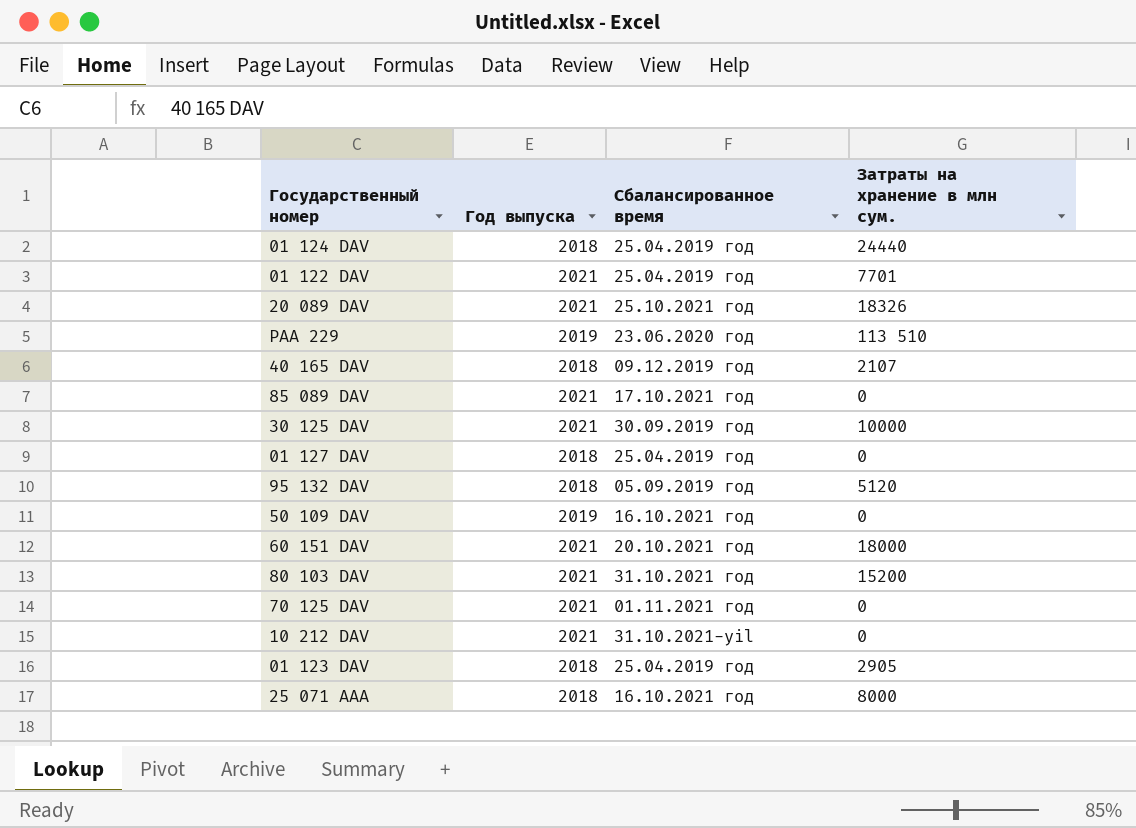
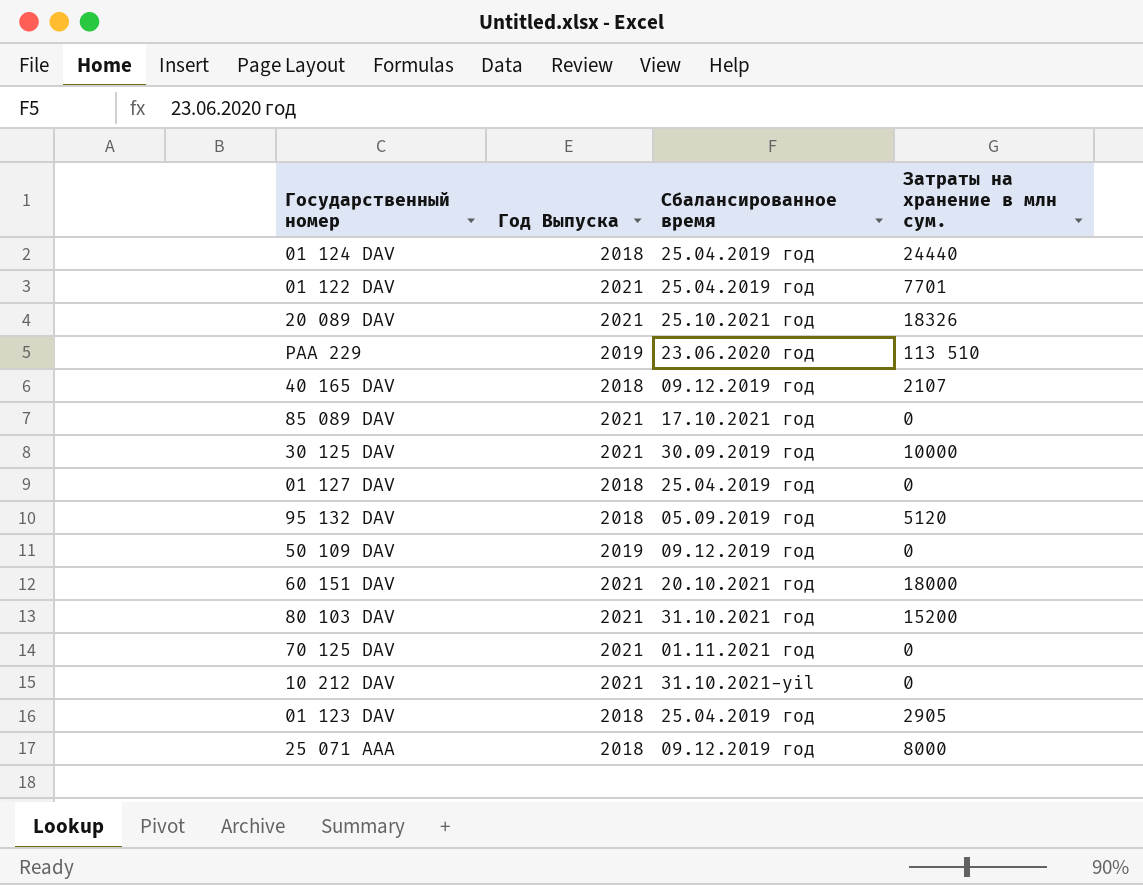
column name: Год выпуска -> Год Выпуска
50 109 DAV | Сбалансированное время: 16.10.2021 год -> 09.12.2019 год
25 071 AАА | Сбалансированное время: 16.10.2021 год -> 09.12.2019 год

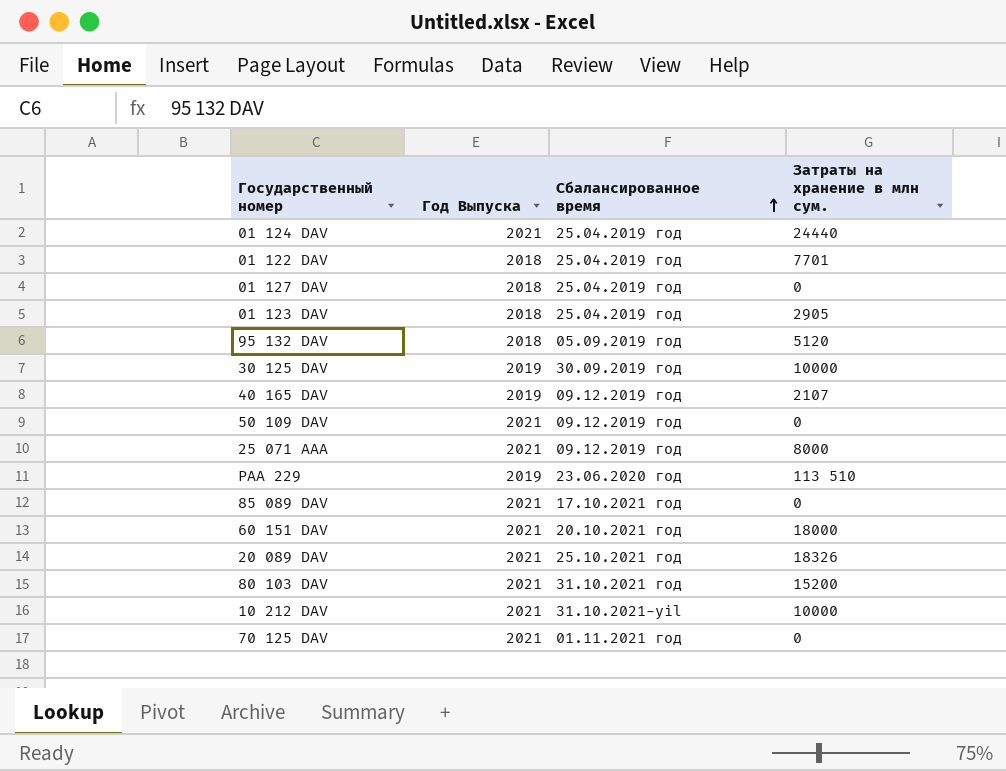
row order: none -> Сбалансированное время ascending
01 124 DAV | Год Выпуска: 2018 -> 2021
01 122 DAV | Год Выпуска: 2021 -> 2018
30 125 DAV | Год Выпуска: 2021 -> 2019
40 165 DAV | Год Выпуска: 2018 -> 2019
50 109 DAV | Год Выпуска: 2019 -> 2021
25 071 AАА | Год Выпуска: 2018 -> 2021
10 212 DAV | Затраты на хранение в млн сум.: 0 -> 10000

